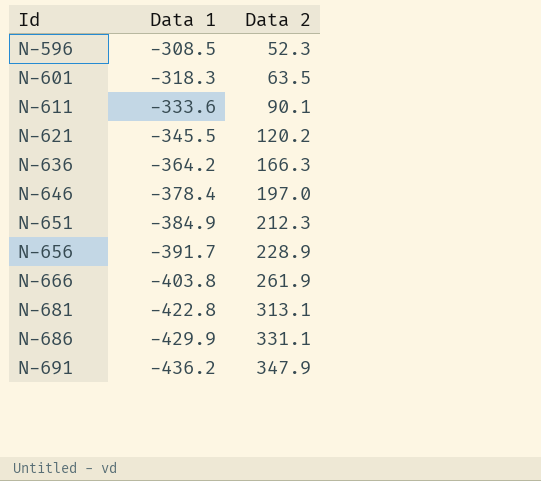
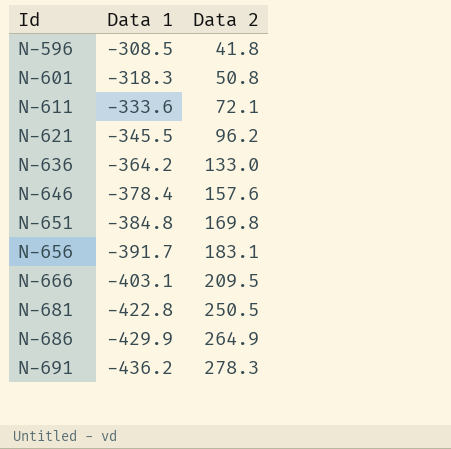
N-596 | Data 2: 52.3 -> 41.8
N-601 | Data 2: 63.5 -> 50.8
N-611 | Data 2: 90.1 -> 72.1
N-621 | Data 2: 120.2 -> 96.2
N-636 | Data 2: 166.3 -> 133.0
N-646 | Data 2: 197.0 -> 157.6
N-651 | Data 1: -384.9 -> -384.8
N-651 | Data 2: 212.3 -> 169.8
N-656 | Data 2: 228.9 -> 183.1
N-666 | Data 1: -403.8 -> -403.1
N-666 | Data 2: 261.9 -> 209.5
N-681 | Data 2: 313.1 -> 250.5
N-686 | Data 2: 331.1 -> 264.9
N-691 | Data 2: 347.9 -> 278.3

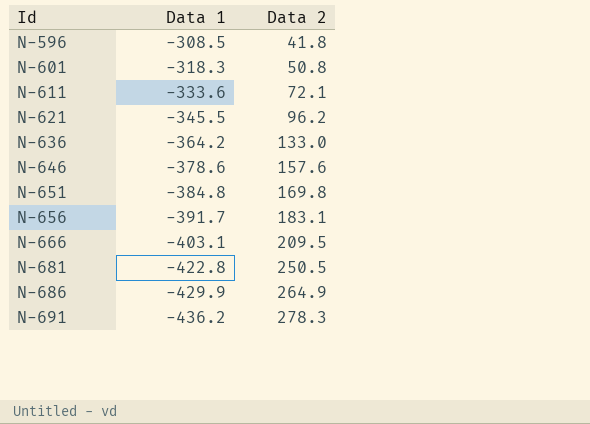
N-646 | Data 1: -378.4 -> -378.6

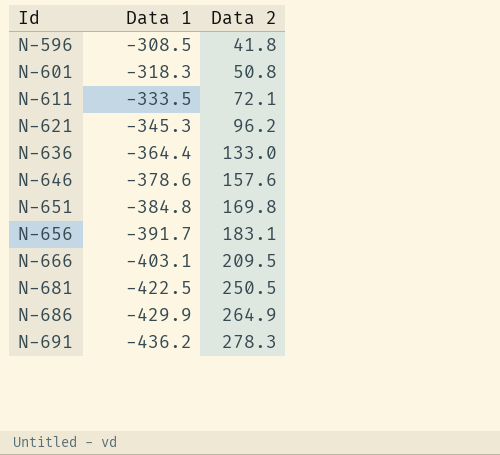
N-611 | Data 1: -333.6 -> -333.5
N-621 | Data 1: -345.5 -> -345.3
N-636 | Data 1: -364.2 -> -364.4
N-681 | Data 1: -422.8 -> -422.5

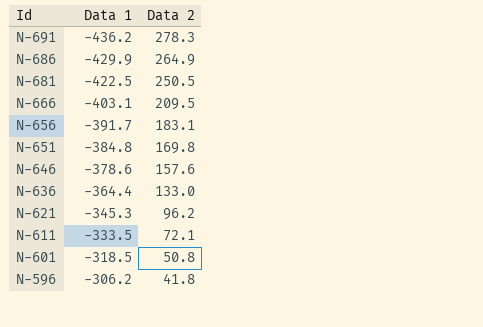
row order: Id ascending -> Id descending
N-601 | Data 1: -318.3 -> -318.5
N-596 | Data 1: -308.5 -> -306.2

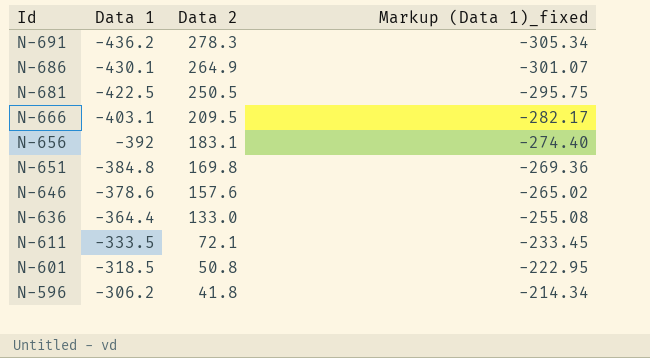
column Markup (Data 1)_fixed | formula: none -> [Data 1] * 0.7
row N-621: -345.3 | 96.2 -> none
N-686 | Data 1: -429.9 -> -430.1
N-656 | Data 1: -391.7 -> -392

